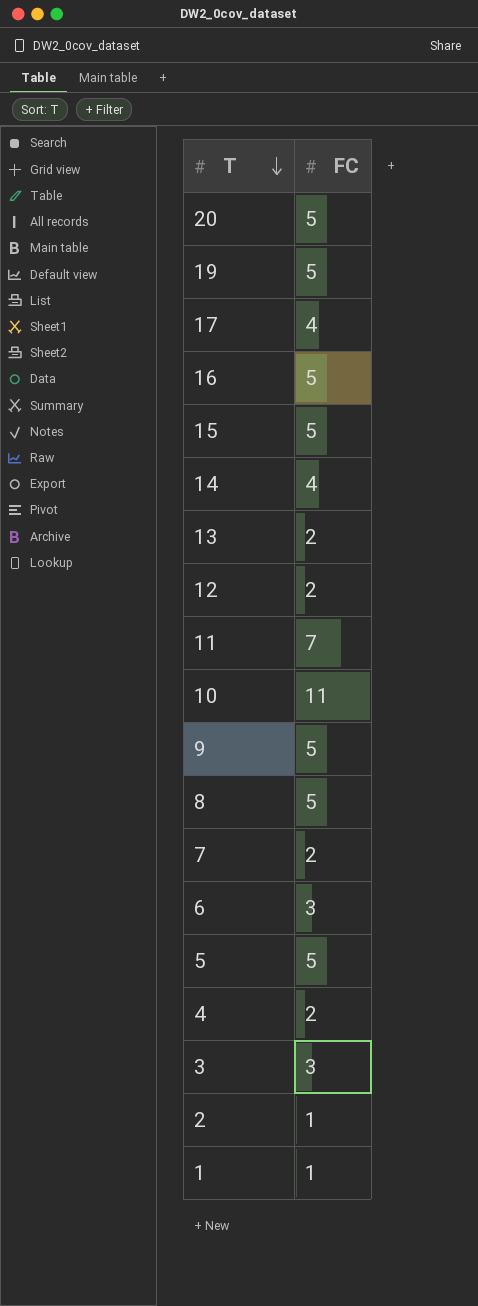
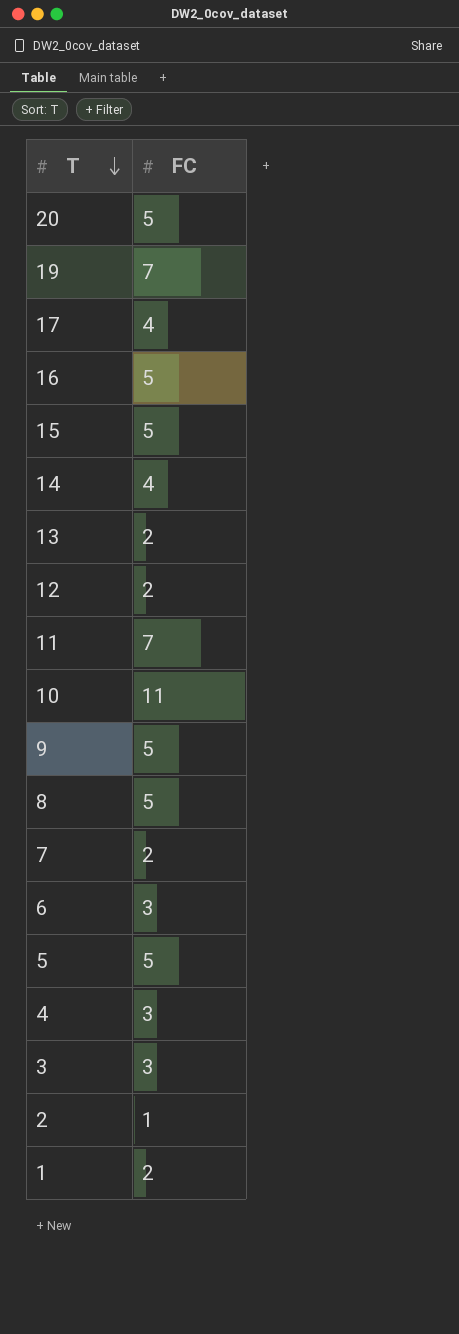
19 | FC: 5 -> 7
4 | FC: 2 -> 3
1 | FC: 1 -> 2

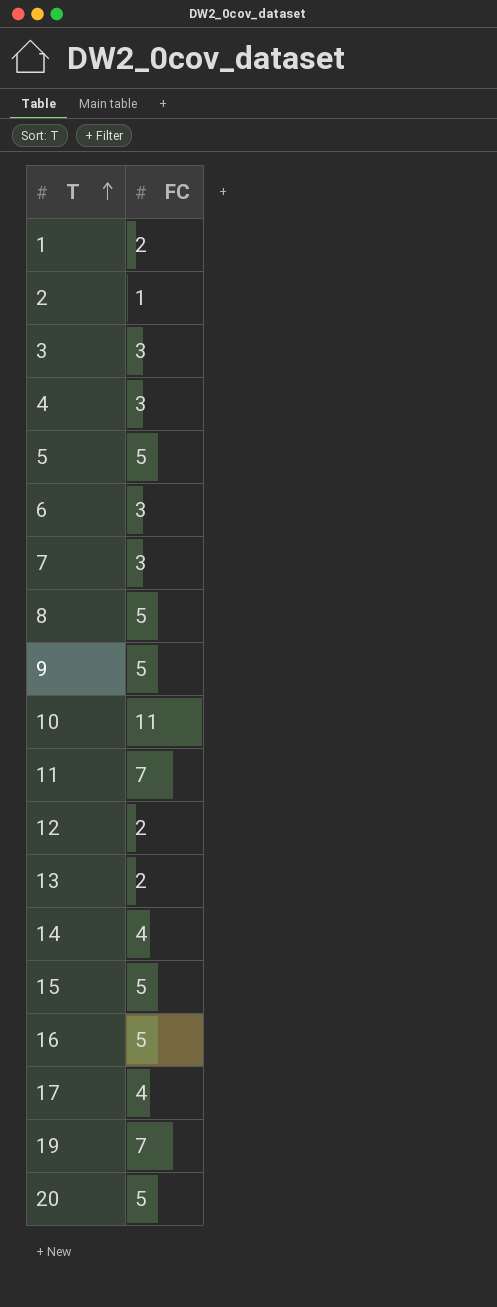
row order: T descending -> T ascending
7 | FC: 2 -> 3

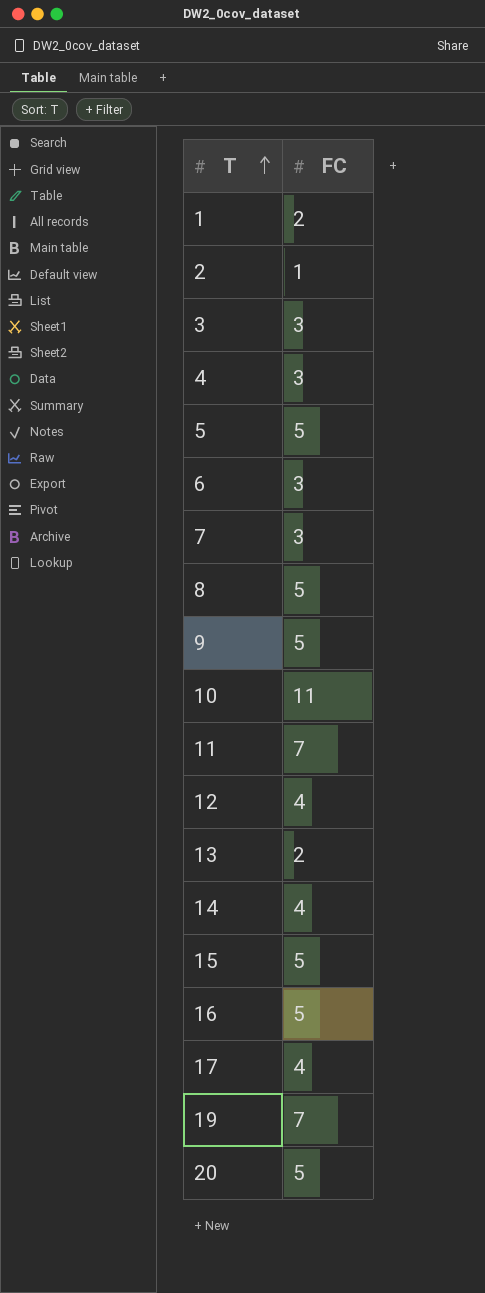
12 | FC: 2 -> 4

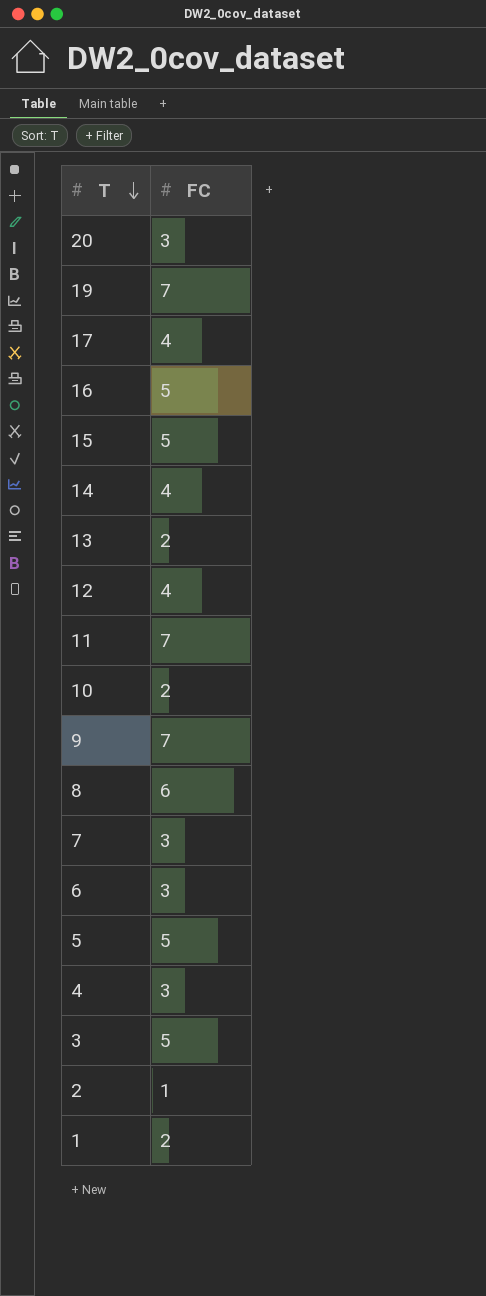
row order: T ascending -> T descending
20 | FC: 5 -> 3
10 | FC: 11 -> 2
9 | FC: 5 -> 7
8 | FC: 5 -> 6
3 | FC: 3 -> 5

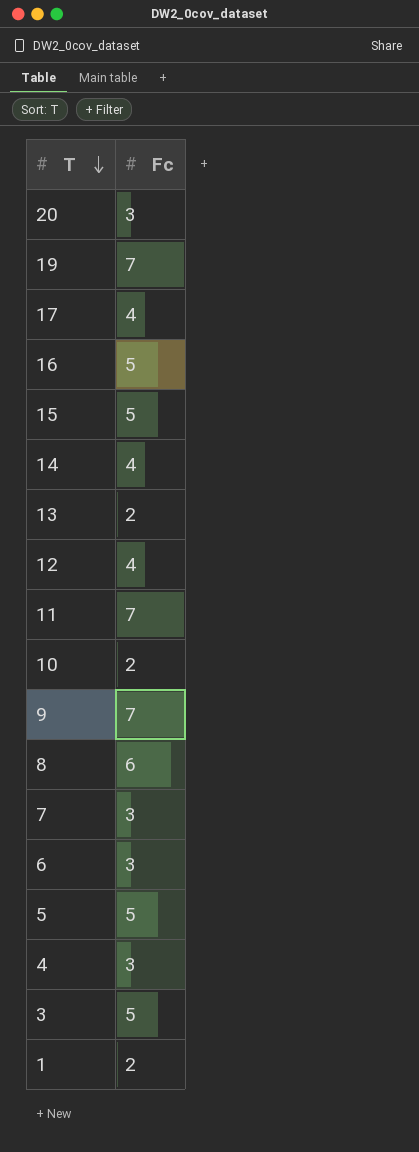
column name: FC -> Fc
row 2: 1 -> none

